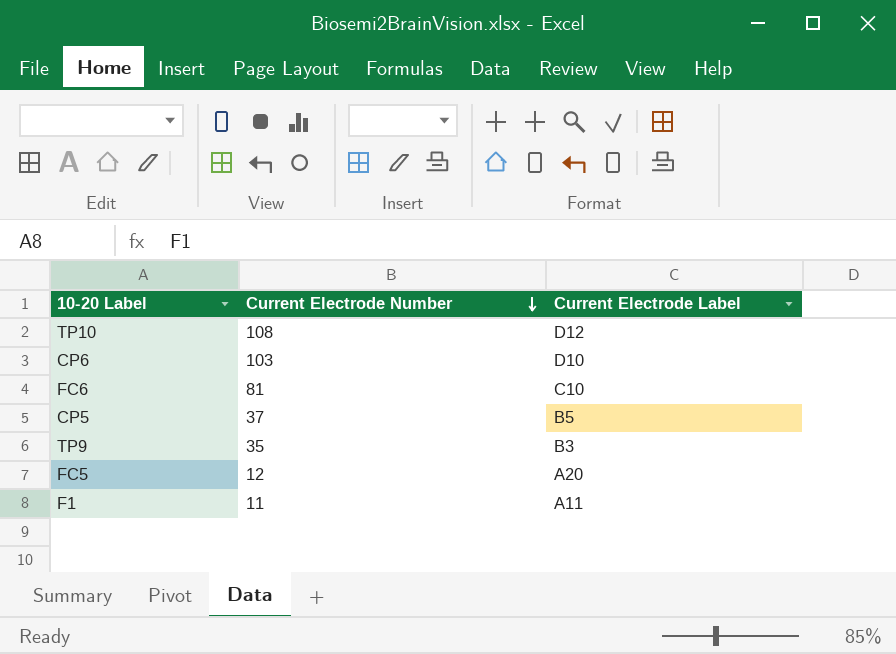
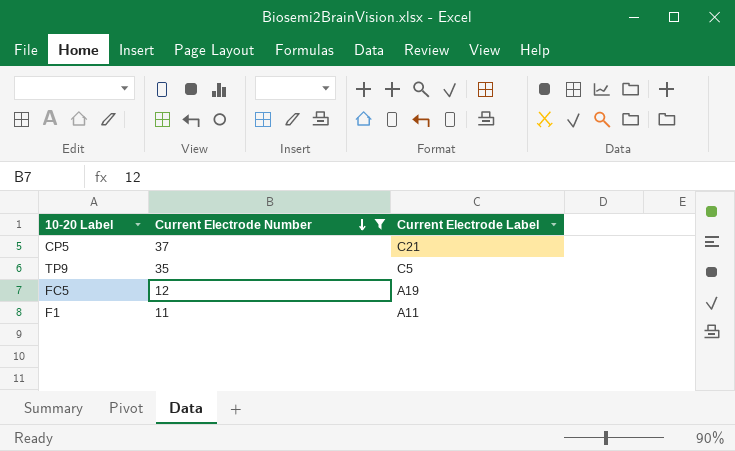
filter: none -> Current Electrode Number <= 37
CP5 | Current Electrode Label: B5 -> C21
TP9 | Current Electrode Label: B3 -> C5
FC5 | Current Electrode Label: A20 -> A19

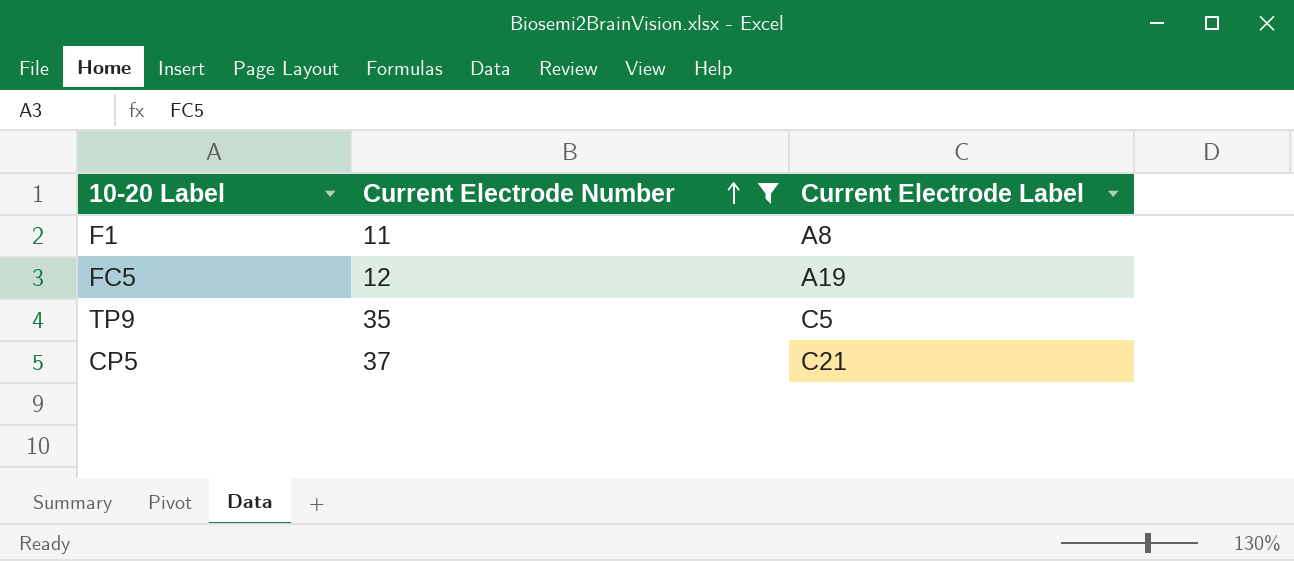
row order: Current Electrode Number descending -> Current Electrode Number ascending
F1 | Current Electrode Label: A11 -> A8

